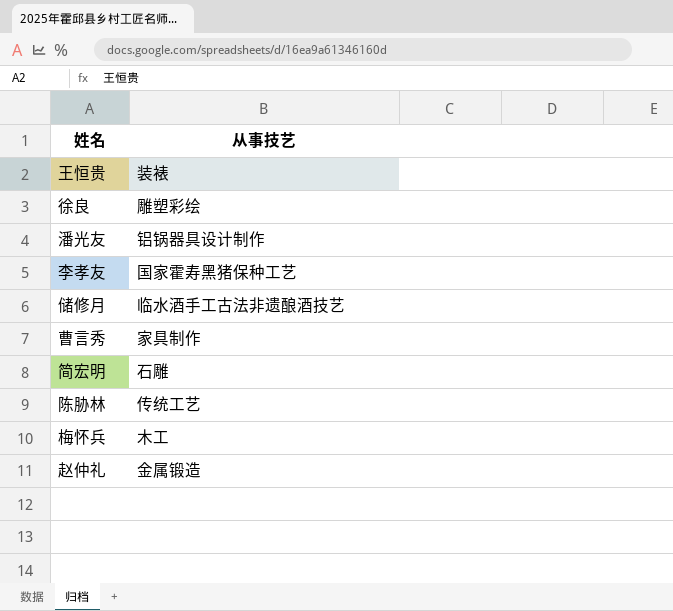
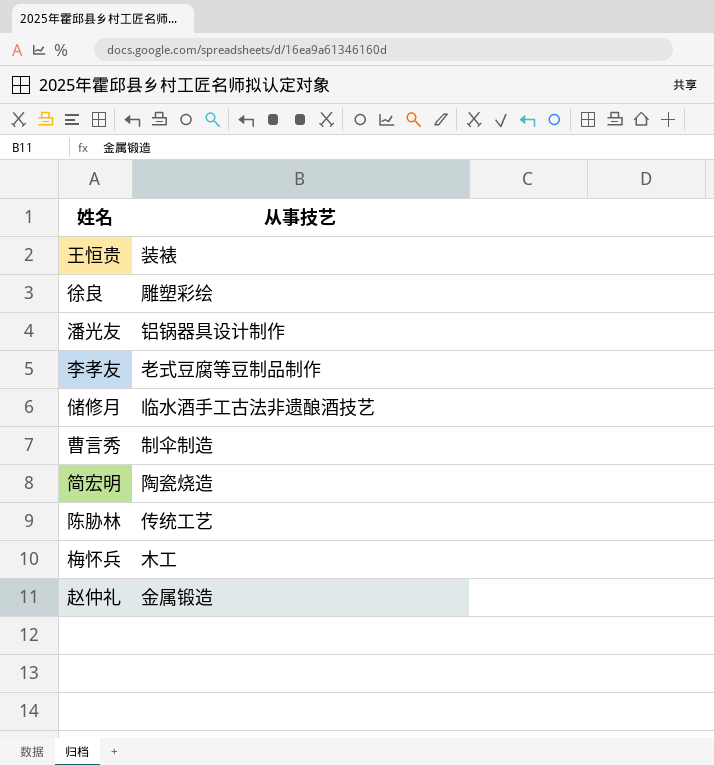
李孝友 | 从事技艺: 国家霍寿黑猪保种工艺 -> 老式豆腐等豆制品制作
曹言秀 | 从事技艺: 家具制作 -> 制伞制造
简宏明 | 从事技艺: 石雕 -> 陶瓷烧造

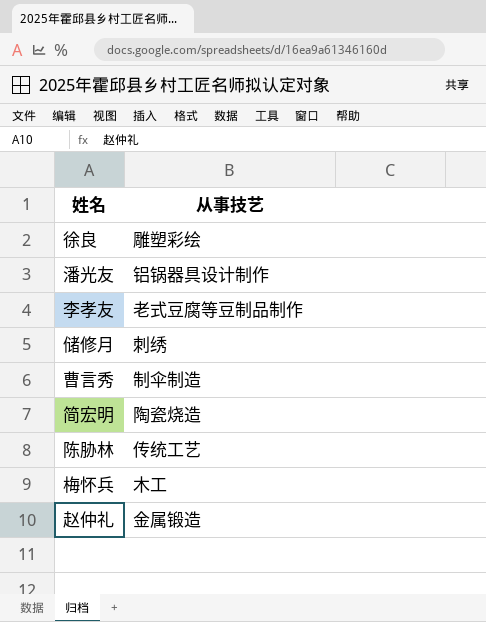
row 王恒贵: 装裱 -> none
储修月 | 从事技艺: 临水酒手工古法非遗酿酒技艺 -> 刺绣

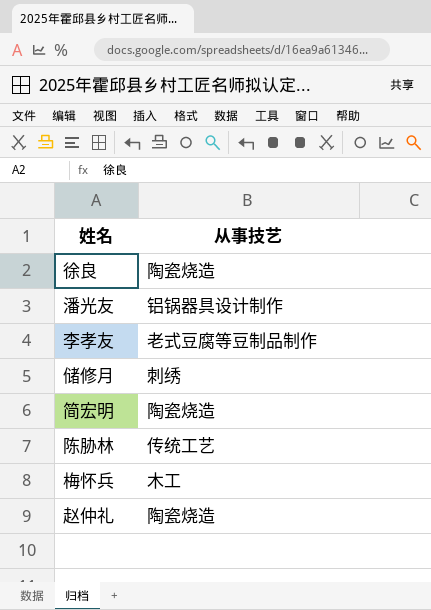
row 曹言秀: 制伞制造 -> none
徐良 | 从事技艺: 雕塑彩绘 -> 陶瓷烧造
赵仲礼 | 从事技艺: 金属锻造 -> 陶瓷烧造

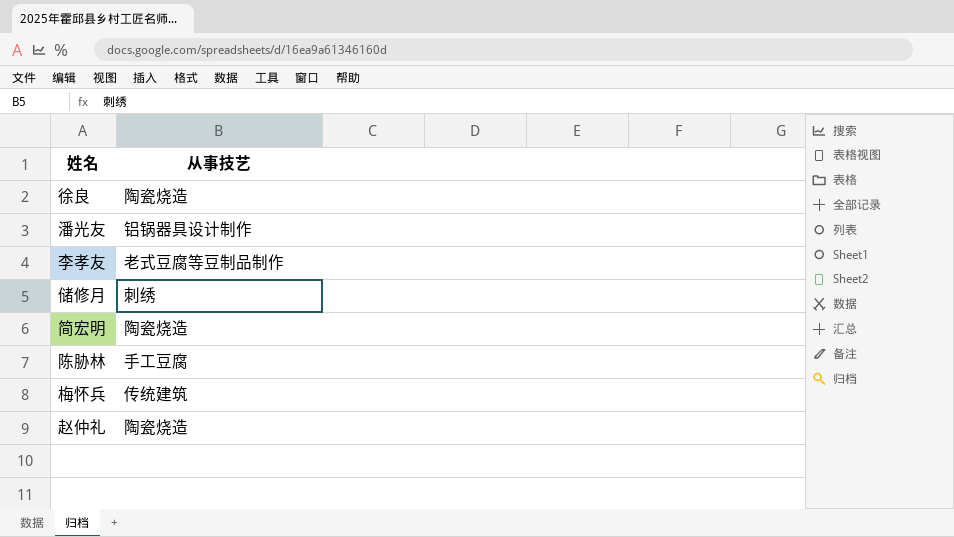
陈胁林 | 从事技艺: 传统工艺 -> 手工豆腐
梅怀兵 | 从事技艺: 木工 -> 传统建筑

